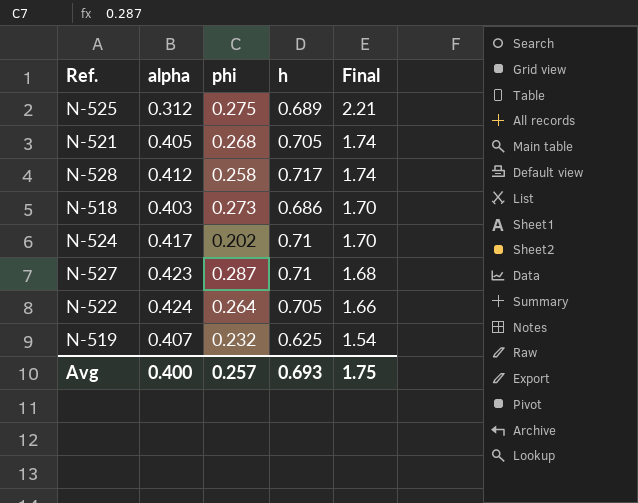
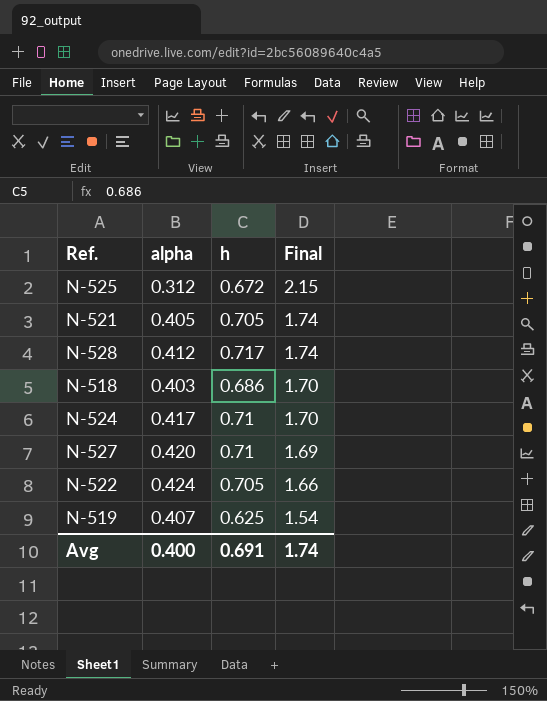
column phi | position: 3 -> none
N-525 | h: 0.689 -> 0.672
N-525 | Final: 2.21 -> 2.15
N-527 | alpha: 0.423 -> 0.420
N-527 | Final: 1.68 -> 1.69
Avg | h: 0.693 -> 0.691
Avg | Final: 1.75 -> 1.74

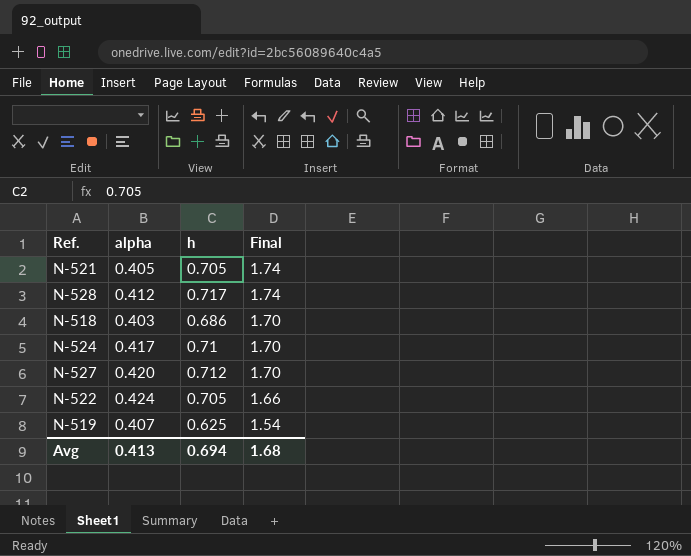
row N-525: 0.312 | 0.672 | 2.15 -> none
N-527 | h: 0.71 -> 0.712
N-527 | Final: 1.69 -> 1.70
Avg | alpha: 0.400 -> 0.413
Avg | h: 0.691 -> 0.694
Avg | Final: 1.74 -> 1.68

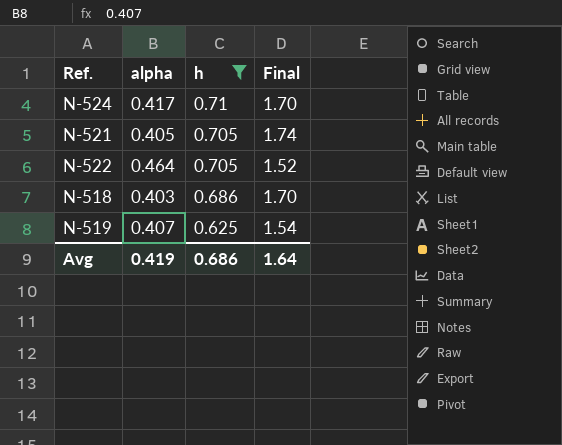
filter: none -> h <= 0.71
row order: Final descending -> h descending
N-522 | alpha: 0.424 -> 0.464
N-522 | Final: 1.66 -> 1.52
Avg | alpha: 0.413 -> 0.419
Avg | h: 0.694 -> 0.686
Avg | Final: 1.68 -> 1.64

